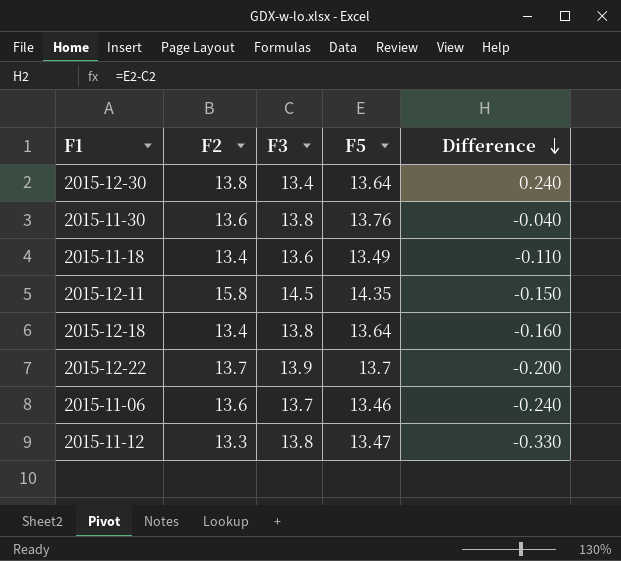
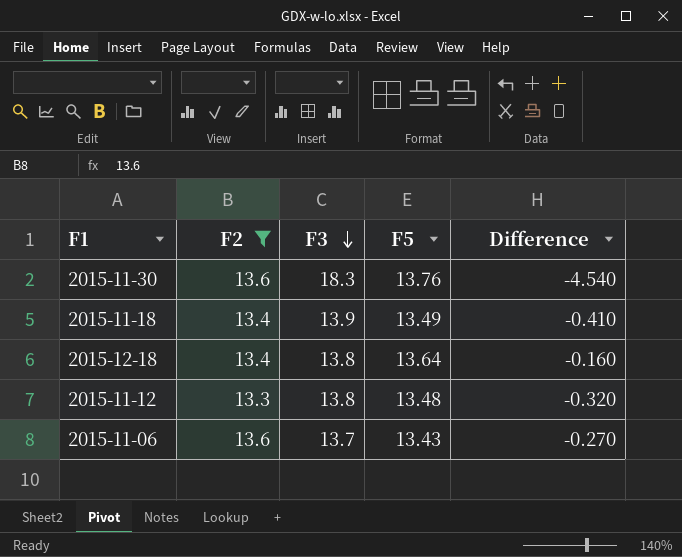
filter: none -> F2 <= 13.6
row order: Difference descending -> F3 descending
2015-11-30 | F3: 13.8 -> 18.3
2015-11-30 | Difference: -0.040 -> -4.540
2015-11-18 | F3: 13.6 -> 13.9
2015-11-18 | Difference: -0.110 -> -0.410
2015-11-12 | F5: 13.47 -> 13.48
2015-11-12 | Difference: -0.330 -> -0.320
2015-11-06 | F5: 13.46 -> 13.43
2015-11-06 | Difference: -0.240 -> -0.270

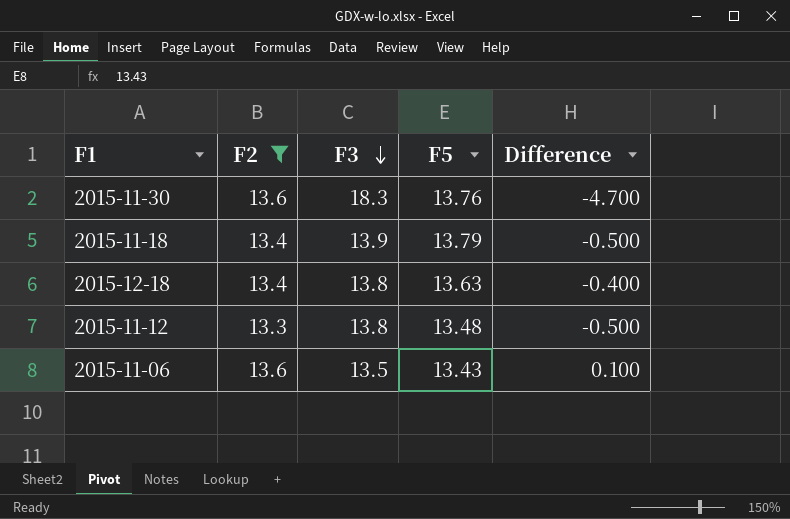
column Difference | formula: [F5] - [F3] -> [F2] - [F3]
2015-11-18 | F5: 13.49 -> 13.79
2015-12-18 | F5: 13.64 -> 13.63
2015-11-06 | F3: 13.7 -> 13.5

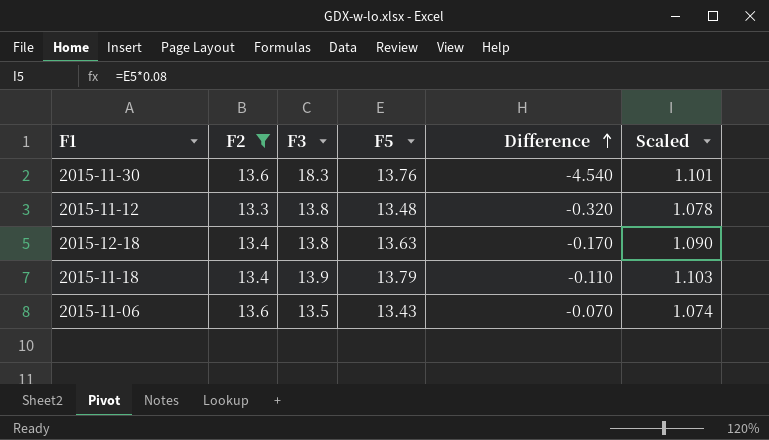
row order: F3 descending -> Difference ascending
column Difference | formula: [F2] - [F3] -> [F5] - [F3]
column Scaled | formula: none -> [F5] * 0.08

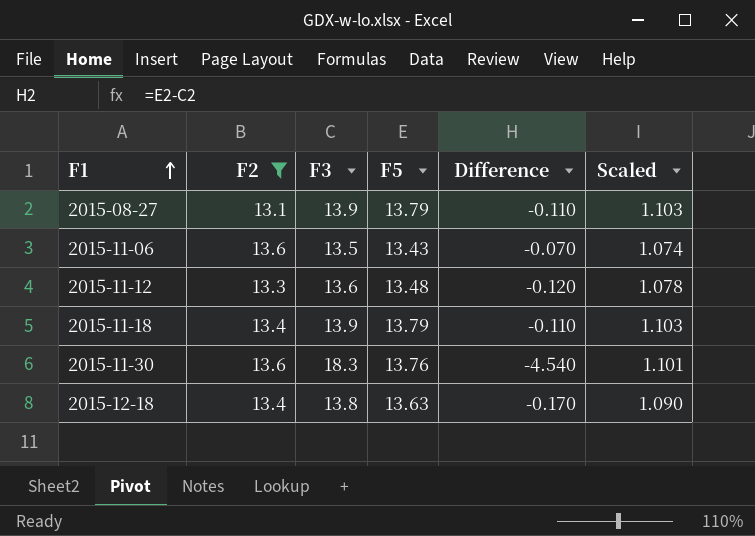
row order: Difference ascending -> F1 ascending
row 2015-08-27: none -> 13.1 | 13.9 | 13.79 | -0.110 | 1.103
2015-11-12 | F3: 13.8 -> 13.6
2015-11-12 | Difference: -0.320 -> -0.120

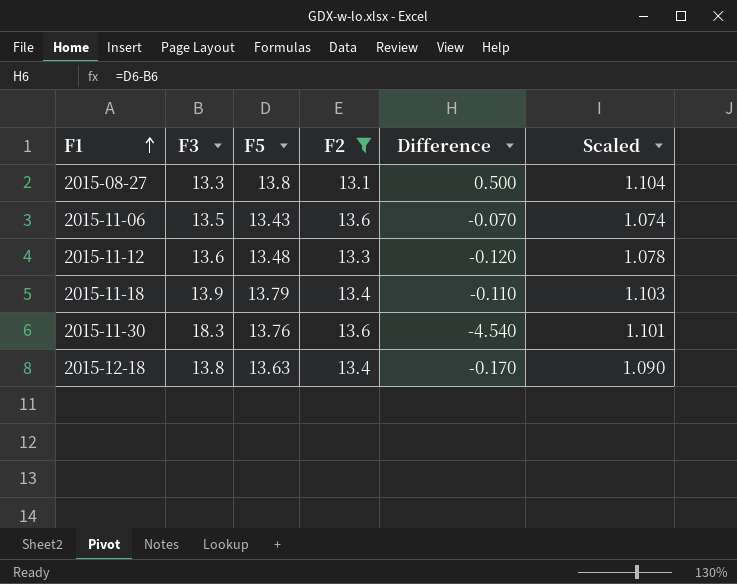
column F2 | position: 2 -> 4
2015-08-27 | F3: 13.9 -> 13.3
2015-08-27 | F5: 13.79 -> 13.8
2015-08-27 | Difference: -0.110 -> 0.500
2015-08-27 | Scaled: 1.103 -> 1.104

